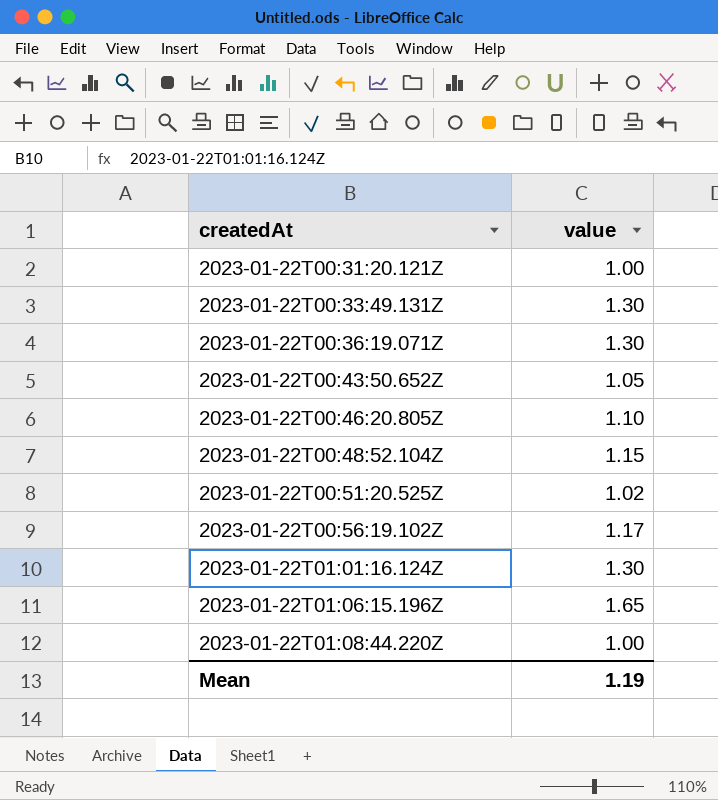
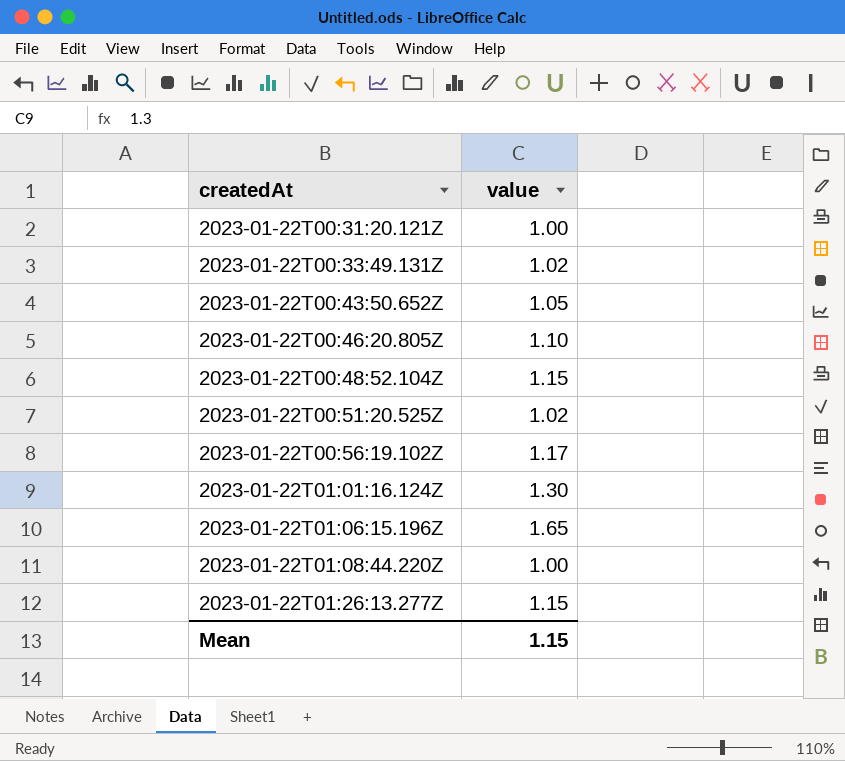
row 2023-01-22T00:36:19.071Z: 1.30 -> none
2023-01-22T00:33:49.131Z | value: 1.30 -> 1.02
row 2023-01-22T01:26:13.277Z: none -> 1.15
Mean | value: 1.19 -> 1.15

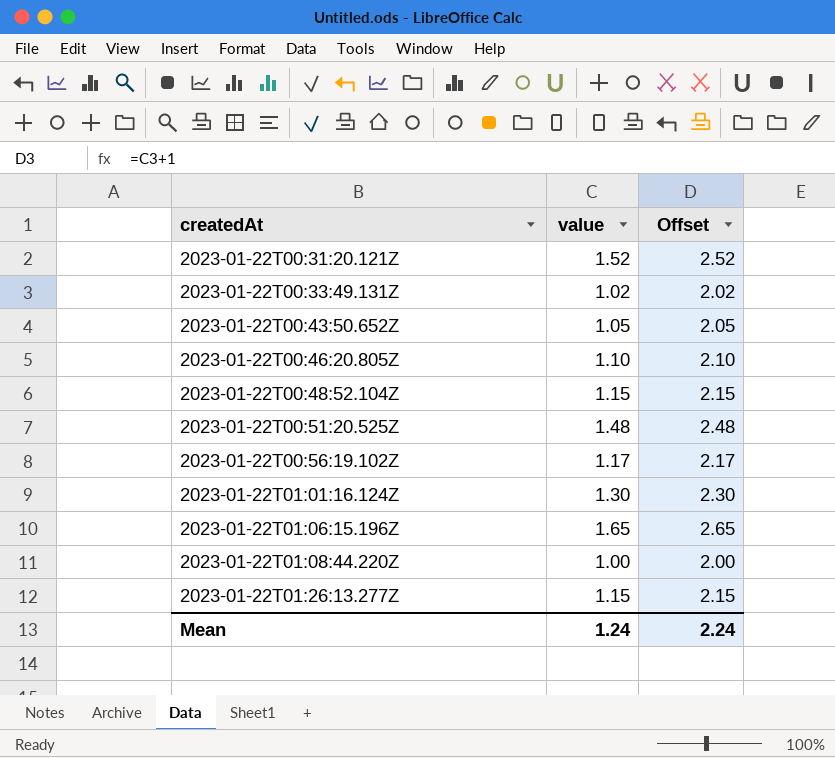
column Offset | formula: none -> [value] + 1
2023-01-22T00:31:20.121Z | value: 1.00 -> 1.52
2023-01-22T00:51:20.525Z | value: 1.02 -> 1.48
Mean | value: 1.15 -> 1.24

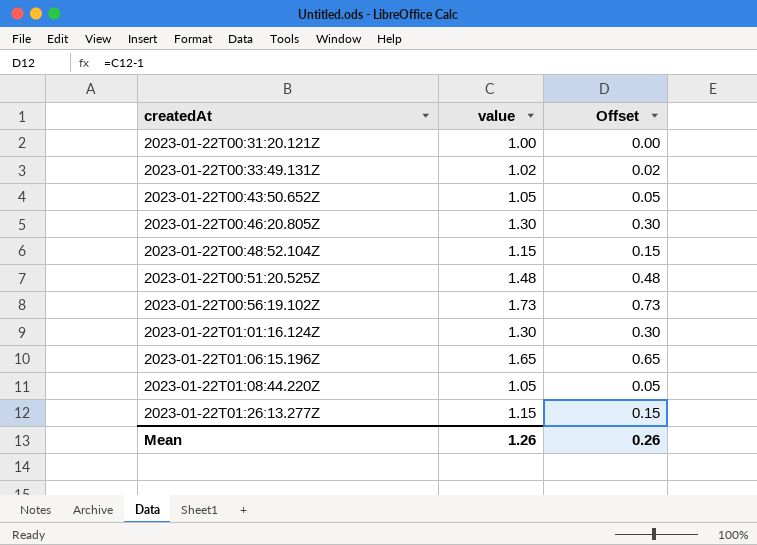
column Offset | formula: [value] + 1 -> [value] - 1
2023-01-22T00:31:20.121Z | value: 1.52 -> 1.00
2023-01-22T00:46:20.805Z | value: 1.10 -> 1.30
2023-01-22T00:56:19.102Z | value: 1.17 -> 1.73
2023-01-22T01:08:44.220Z | value: 1.00 -> 1.05
Mean | value: 1.24 -> 1.26
Mean | Offset: 2.24 -> 0.26

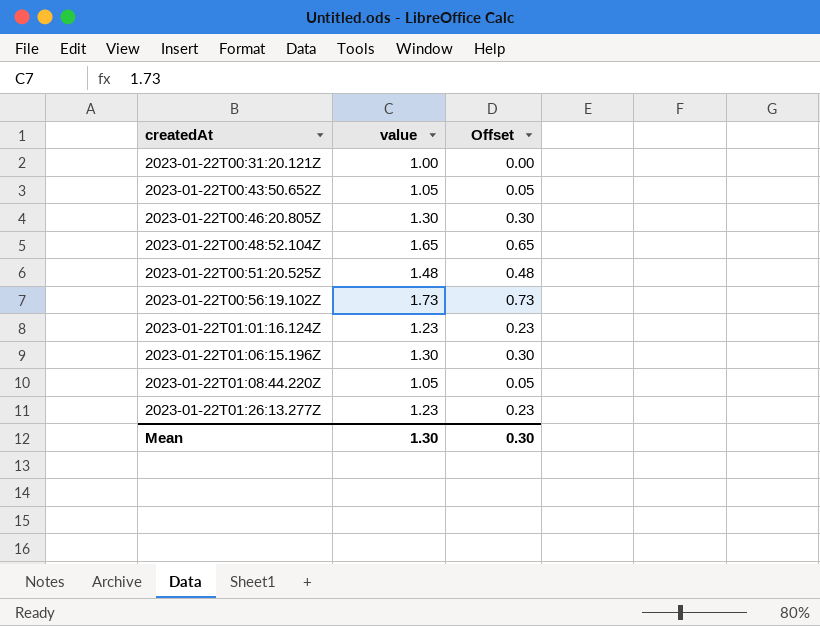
row 2023-01-22T00:33:49.131Z: 1.02 | 0.02 -> none
2023-01-22T00:48:52.104Z | value: 1.15 -> 1.65
2023-01-22T00:48:52.104Z | Offset: 0.15 -> 0.65
2023-01-22T01:01:16.124Z | value: 1.30 -> 1.23
2023-01-22T01:01:16.124Z | Offset: 0.30 -> 0.23
2023-01-22T01:06:15.196Z | value: 1.65 -> 1.30
2023-01-22T01:06:15.196Z | Offset: 0.65 -> 0.30
2023-01-22T01:26:13.277Z | value: 1.15 -> 1.23
2023-01-22T01:26:13.277Z | Offset: 0.15 -> 0.23
Mean | value: 1.26 -> 1.30
Mean | Offset: 0.26 -> 0.30

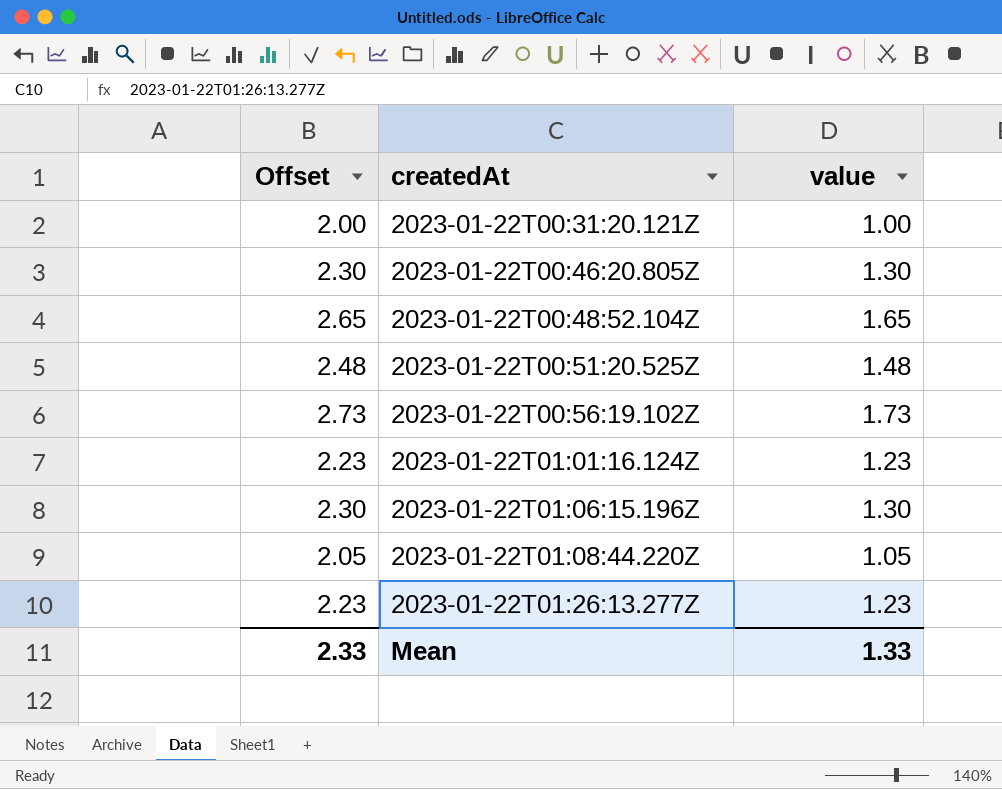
column Offset | formula: [value] - 1 -> [value] + 1
column Offset | position: 3 -> 1
row 2023-01-22T00:43:50.652Z: 1.05 | 0.05 -> none
Mean | Offset: 0.30 -> 2.33
Mean | value: 1.30 -> 1.33

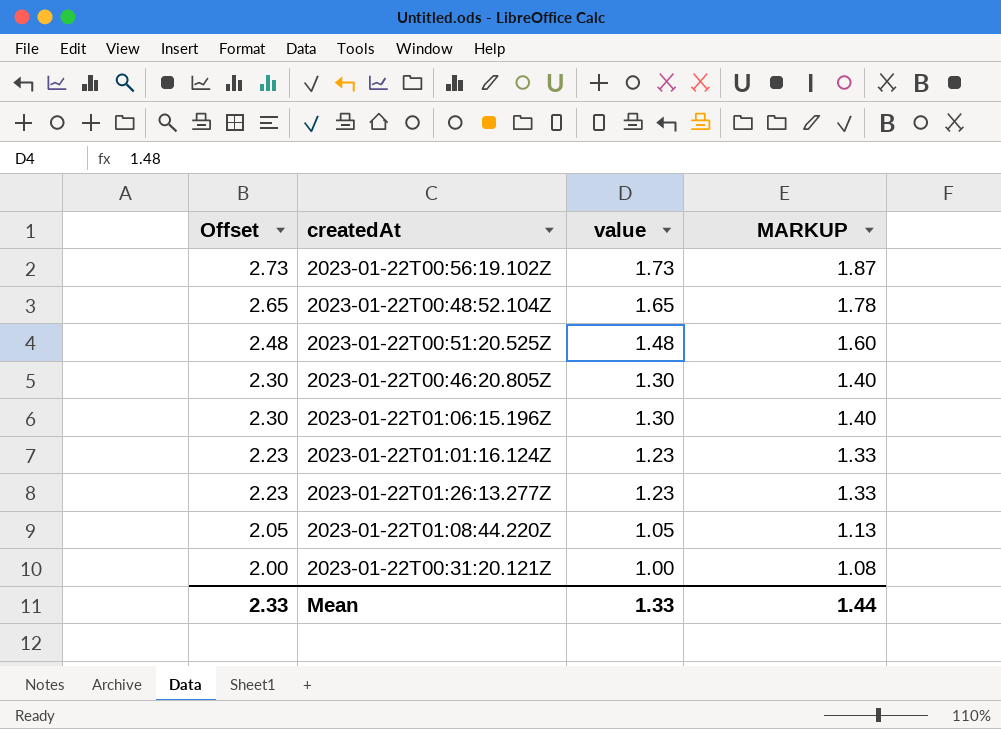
row order: createdAt ascending -> Offset descending
column MARKUP | formula: none -> [value] * 1.08

